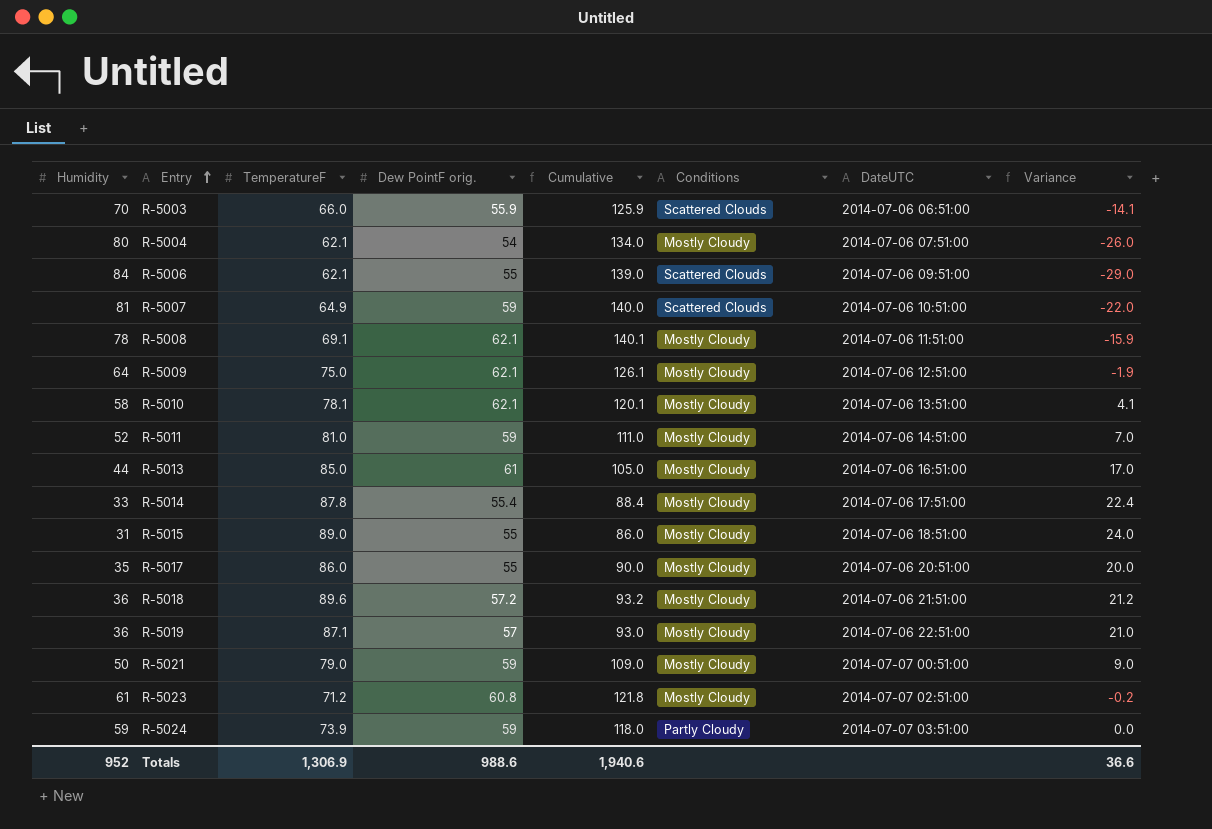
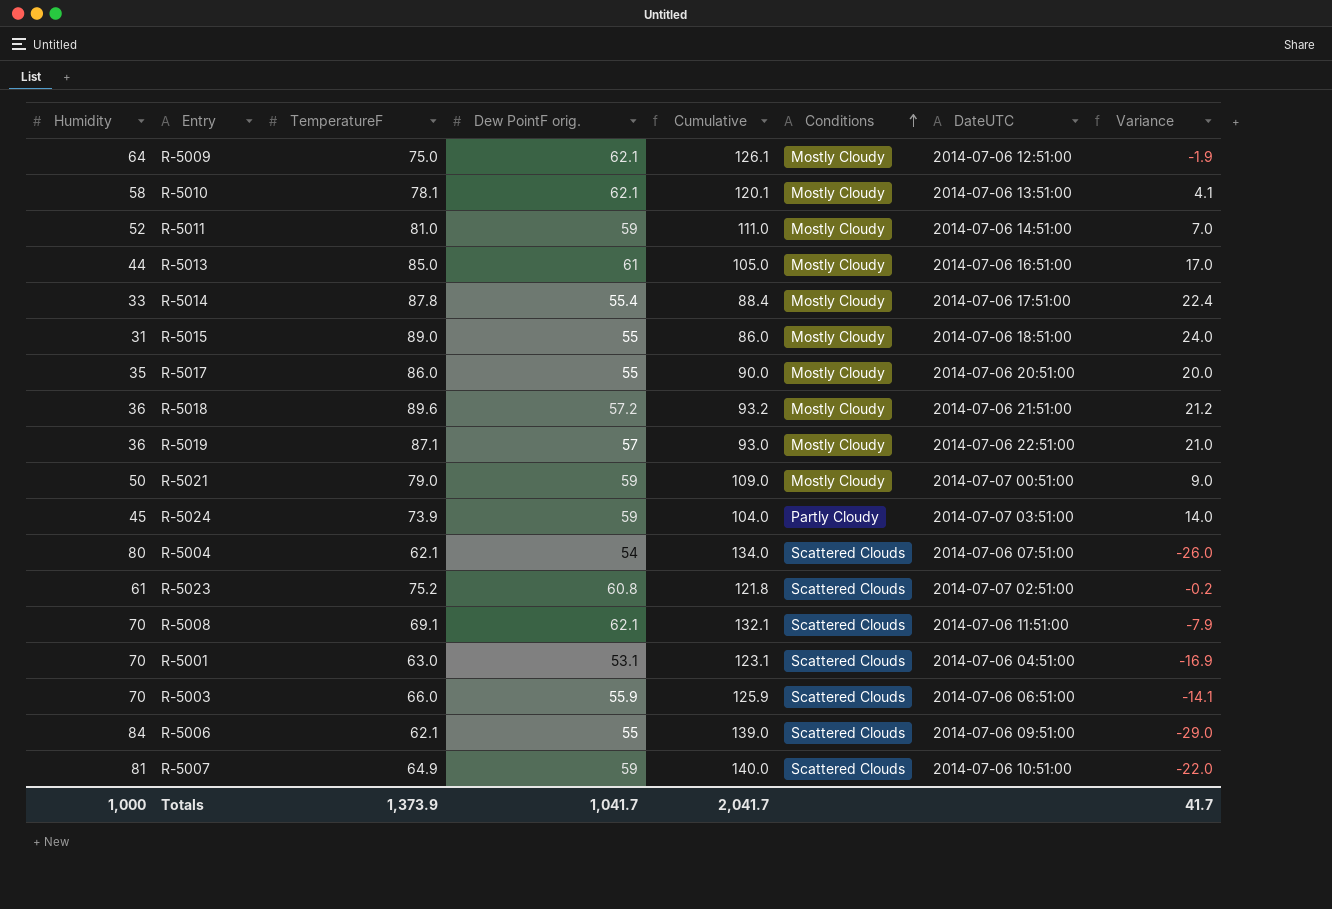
row order: Entry ascending -> Conditions ascending
R-5024 | Humidity: 59 -> 45
R-5024 | Cumulative: 118.0 -> 104.0
R-5024 | Variance: 0.0 -> 14.0
R-5004 | Conditions: Mostly Cloudy -> Scattered Clouds
R-5023 | TemperatureF: 71.2 -> 75.2
R-5023 | Conditions: Mostly Cloudy -> Scattered Clouds
R-5008 | Humidity: 78 -> 70
R-5008 | Cumulative: 140.1 -> 132.1
R-5008 | Conditions: Mostly Cloudy -> Scattered Clouds
R-5008 | Variance: -15.9 -> -7.9
row R-5001: none -> 70 | 63.0 | 53.1 | 123.1 | Scattered Clouds | 2014-07-06 04:51:00 | -16.9
Totals | Humidity: 952 -> 1,000
Totals | TemperatureF: 1,306.9 -> 1,373.9
Totals | Dew PointF orig.: 988.6 -> 1,041.7
Totals | Cumulative: 1,940.6 -> 2,041.7
Totals | Variance: 36.6 -> 41.7

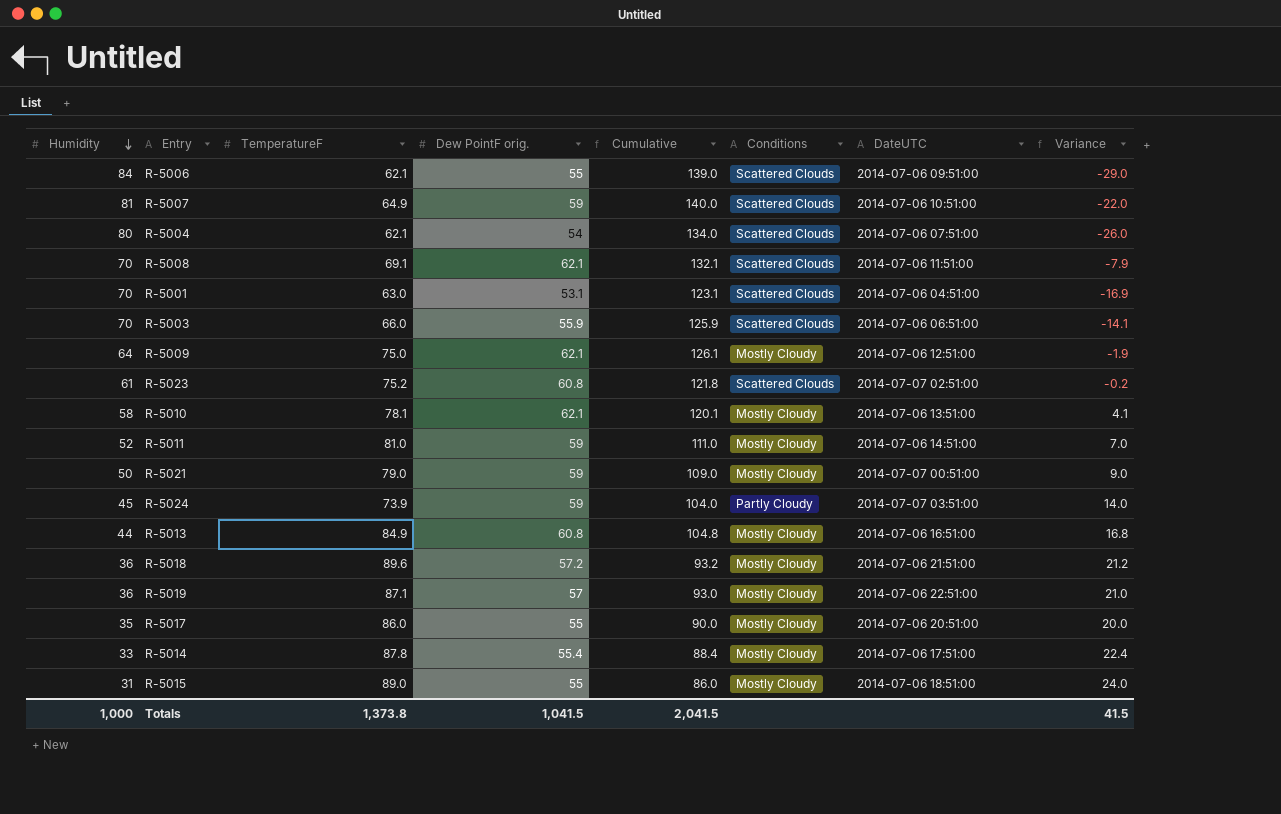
row order: Conditions ascending -> Humidity descending
R-5013 | TemperatureF: 85.0 -> 84.9
R-5013 | Dew PointF orig.: 61 -> 60.8
R-5013 | Cumulative: 105.0 -> 104.8
R-5013 | Variance: 17.0 -> 16.8
Totals | TemperatureF: 1,373.9 -> 1,373.8
Totals | Dew PointF orig.: 1,041.7 -> 1,041.5
Totals | Cumulative: 2,041.7 -> 2,041.5
Totals | Variance: 41.7 -> 41.5

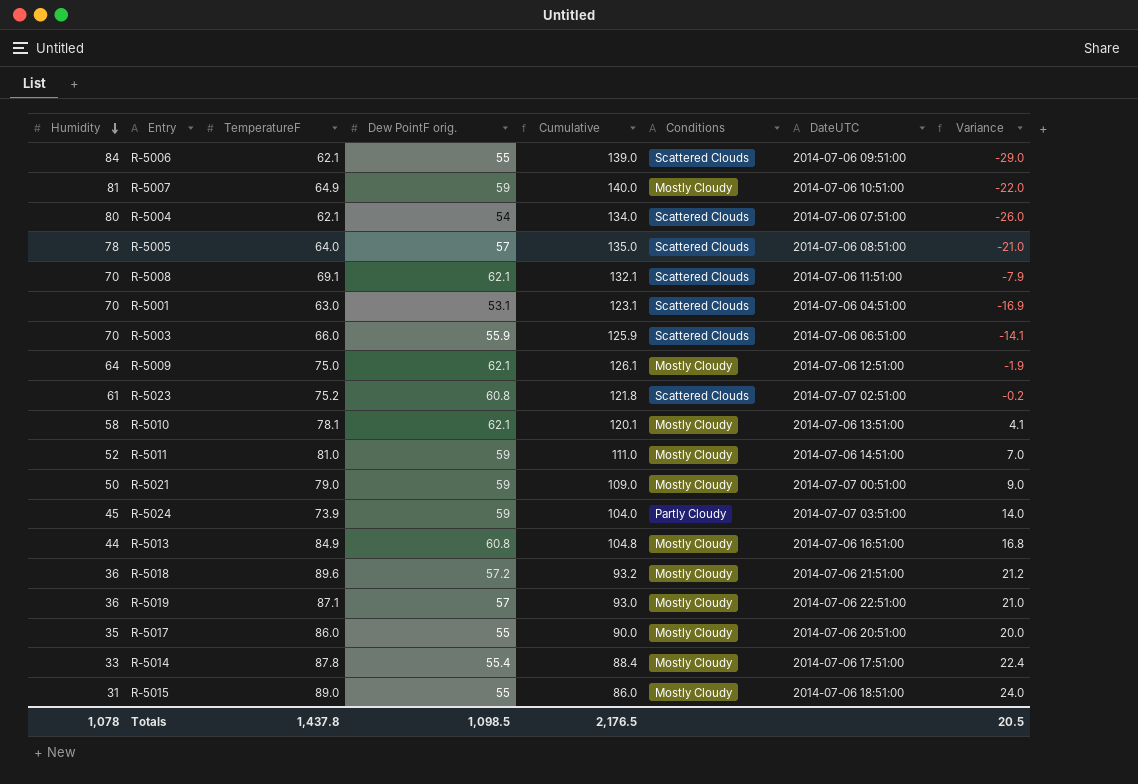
R-5007 | Conditions: Scattered Clouds -> Mostly Cloudy
row R-5005: none -> 78 | 64.0 | 57 | 135.0 | Scattered Clouds | 2014-07-06 08:51:00 | -21.0
Totals | Humidity: 1,000 -> 1,078
Totals | TemperatureF: 1,373.8 -> 1,437.8
Totals | Dew PointF orig.: 1,041.5 -> 1,098.5
Totals | Cumulative: 2,041.5 -> 2,176.5
Totals | Variance: 41.5 -> 20.5

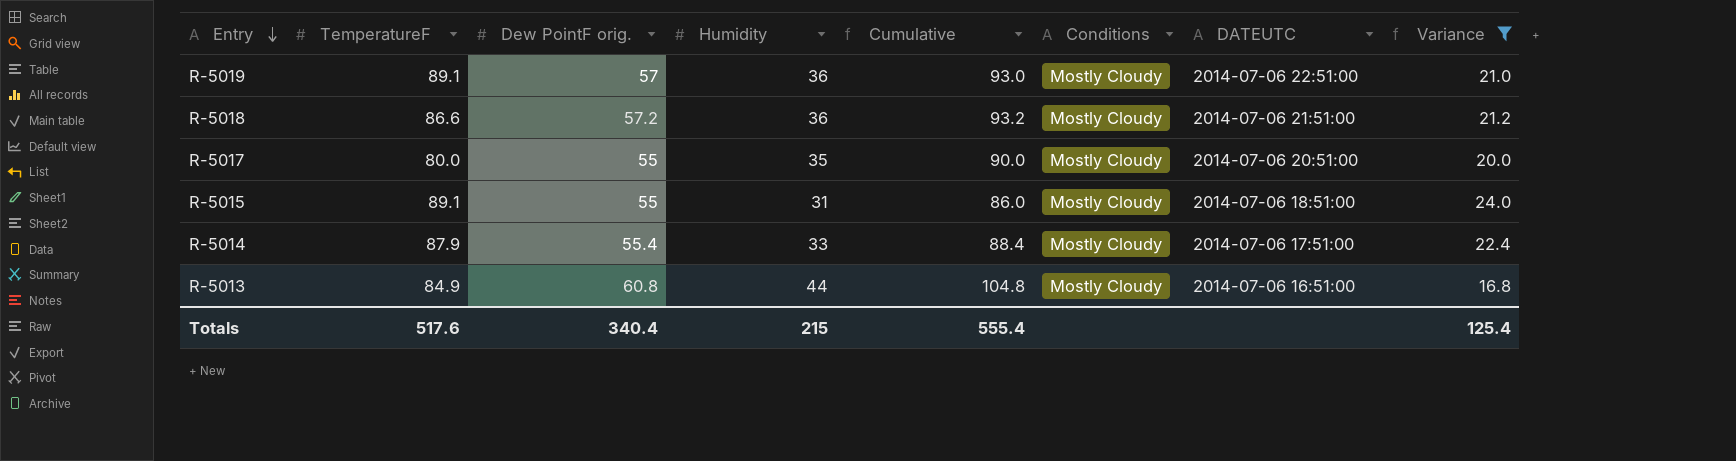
filter: none -> Variance >= 16.8
row order: Humidity descending -> Entry descending
column Humidity | position: 1 -> 4
column name: DateUTC -> DATEUTC
R-5019 | TemperatureF: 87.1 -> 89.1
R-5018 | TemperatureF: 89.6 -> 86.6
R-5017 | TemperatureF: 86.0 -> 80.0
R-5015 | TemperatureF: 89.0 -> 89.1
R-5014 | TemperatureF: 87.8 -> 87.9
Totals | TemperatureF: 1,437.8 -> 517.6
Totals | Dew PointF orig.: 1,098.5 -> 340.4
Totals | Humidity: 1,078 -> 215
Totals | Cumulative: 2,176.5 -> 555.4
Totals | Variance: 20.5 -> 125.4

